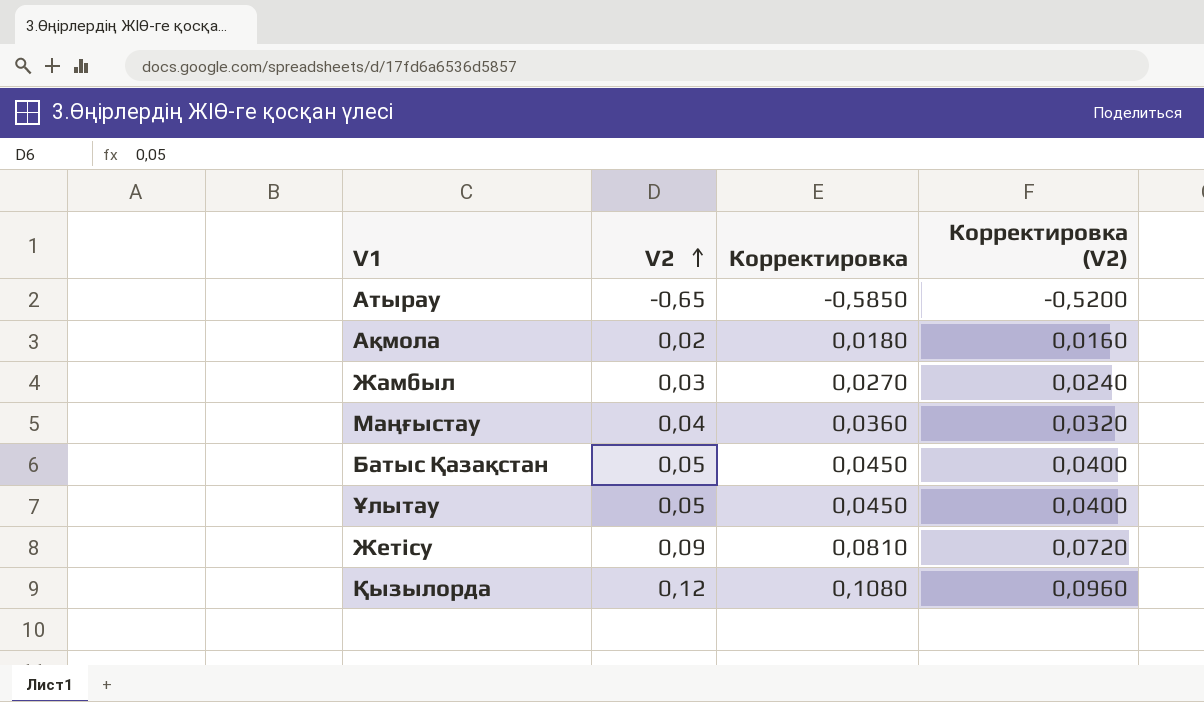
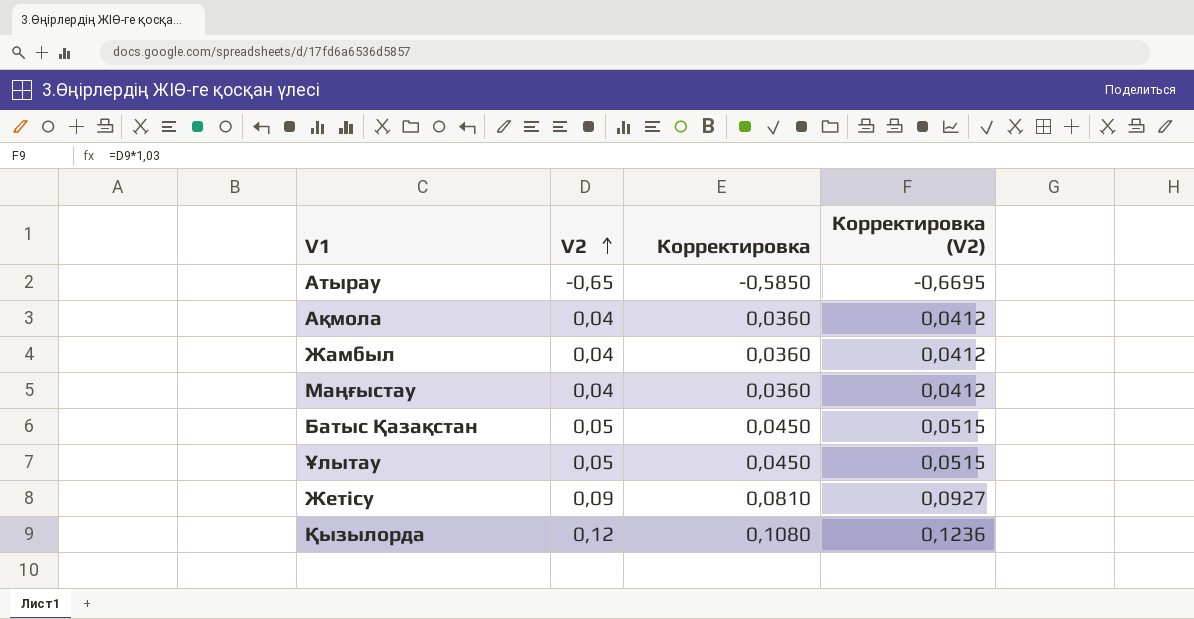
column Корректировка (V2) | formula: [V2] * 0,8 -> [V2] * 1,03
Ақмола | V2: 0,02 -> 0,04
Ақмола | Корректировка: 0,0180 -> 0,0360
Жамбыл | V2: 0,03 -> 0,04
Жамбыл | Корректировка: 0,0270 -> 0,0360

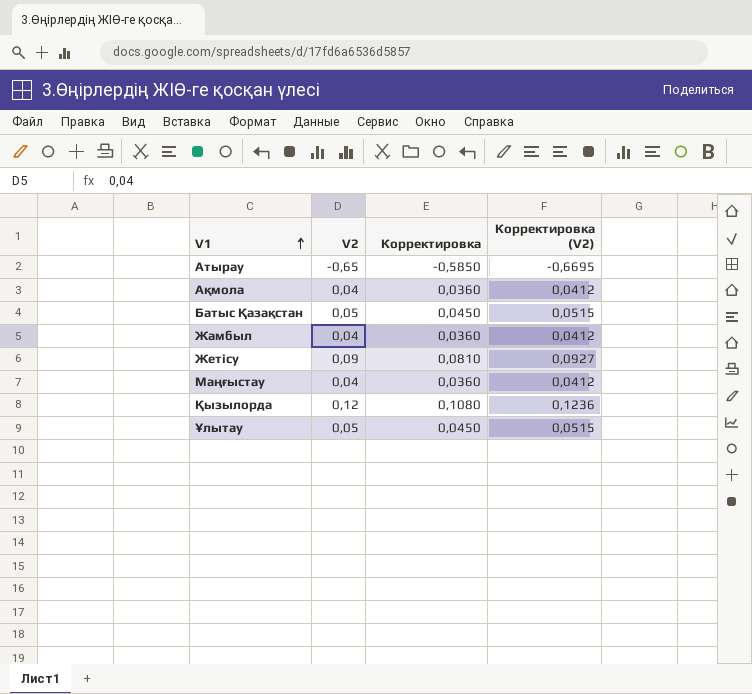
row order: V2 ascending -> V1 ascending

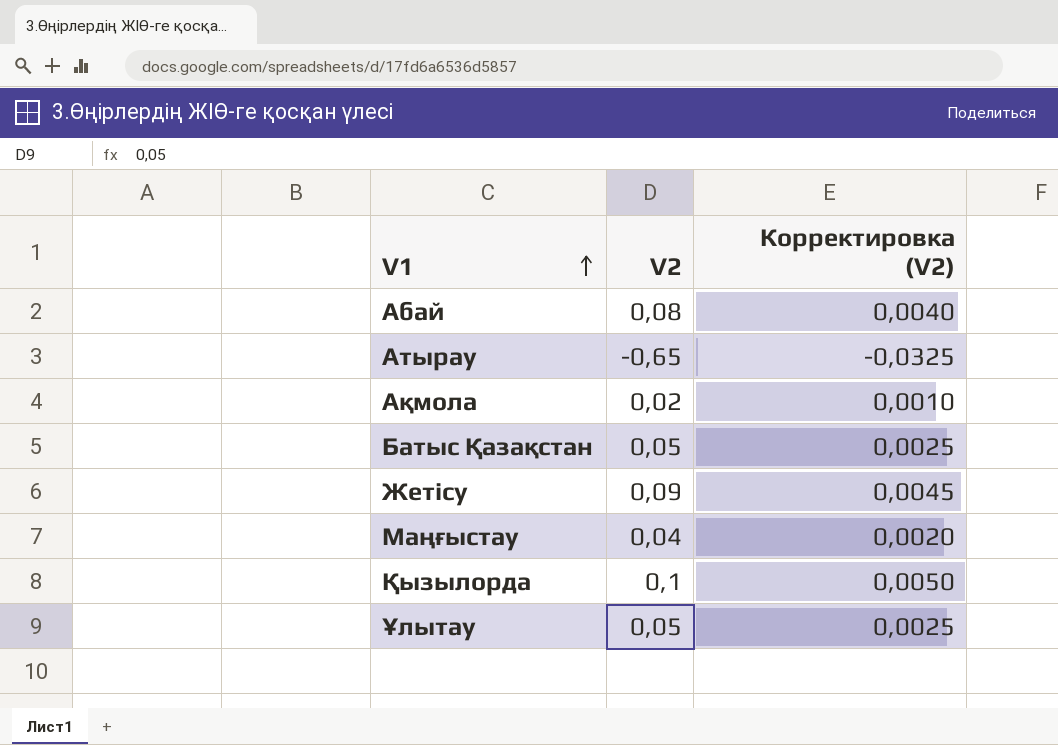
column Корректировка | formula: [V2] * 0,9 -> none
column Корректировка (V2) | formula: [V2] * 1,03 -> [V2] * 0,05
row Жамбыл: 0,04 | 0,0360 | 0,0412 -> none
row Абай: none -> 0,08 | 0,0040
Ақмола | V2: 0,04 -> 0,02
Қызылорда | V2: 0,12 -> 0,1

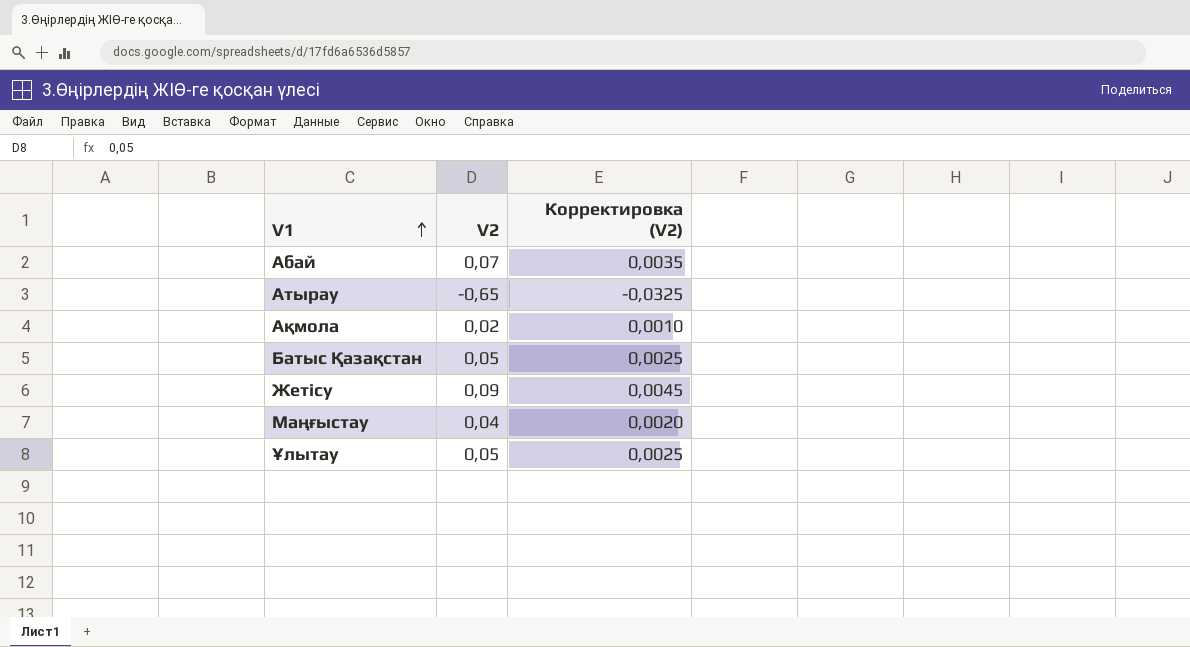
row Қызылорда: 0,1 | 0,0050 -> none
Абай | V2: 0,08 -> 0,07
Абай | Корректировка (V2): 0,0040 -> 0,0035

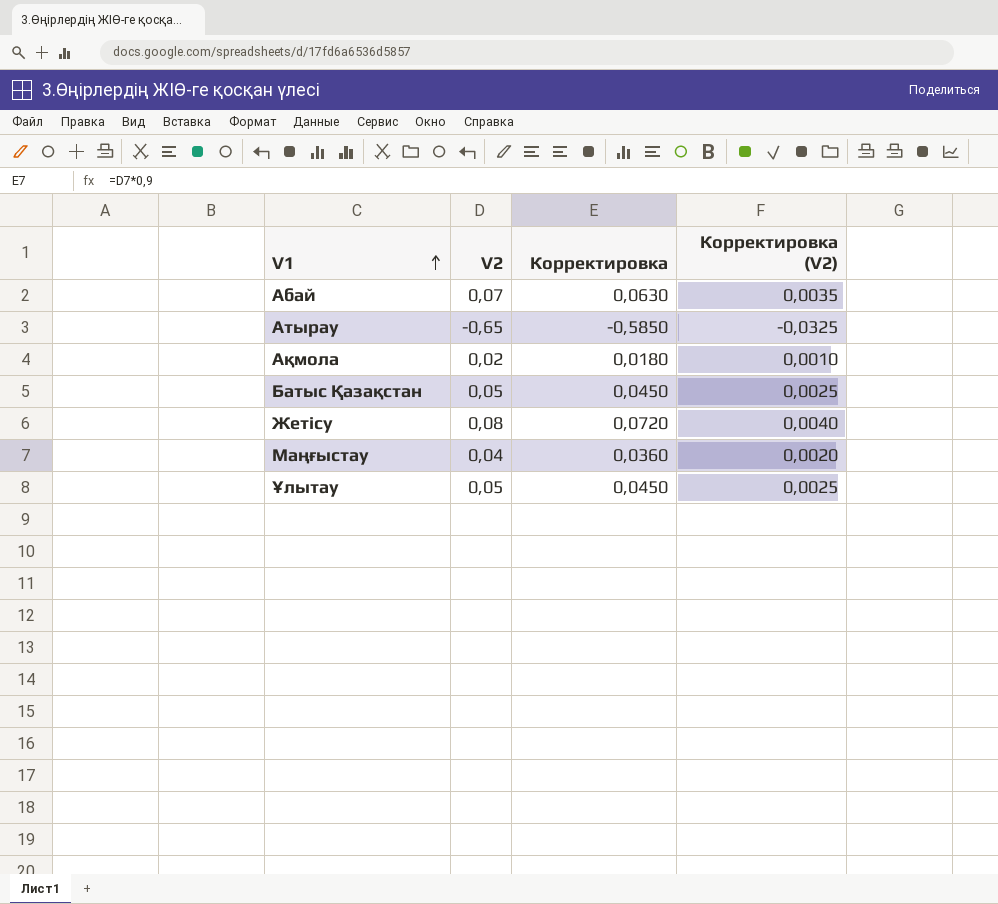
column Корректировка | formula: none -> [V2] * 0,9
Жетісу | V2: 0,09 -> 0,08
Жетісу | Корректировка (V2): 0,0045 -> 0,0040

